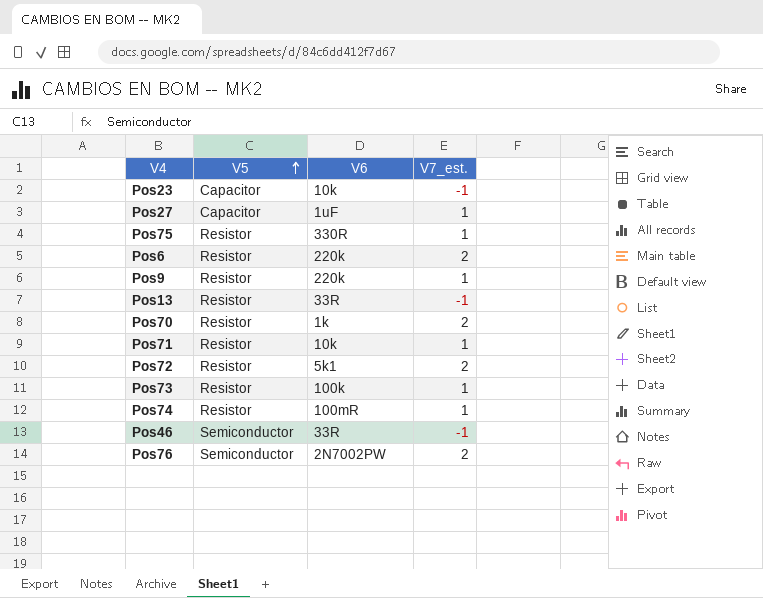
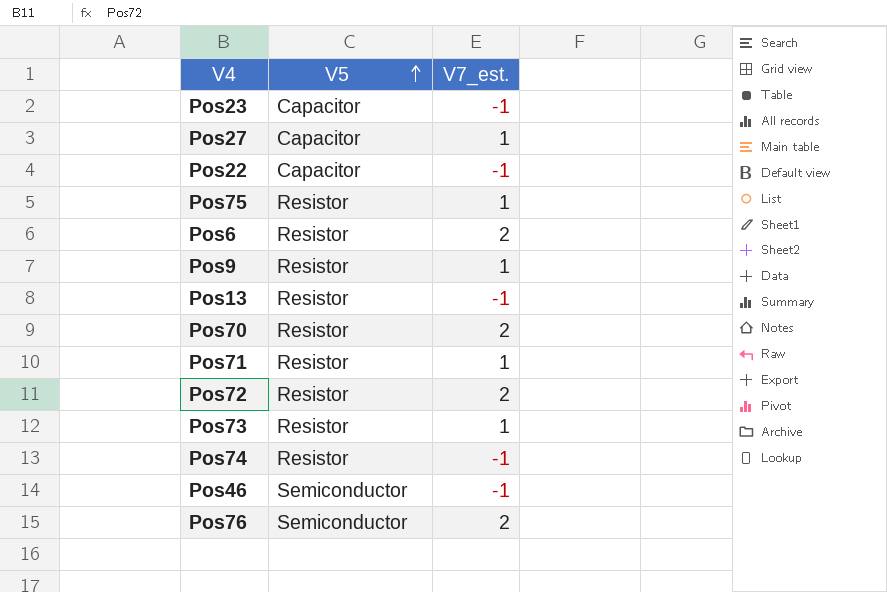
column V6 | position: 3 -> none
row Pos22: none -> Capacitor | -1
Pos74 | V7_est.: 1 -> -1

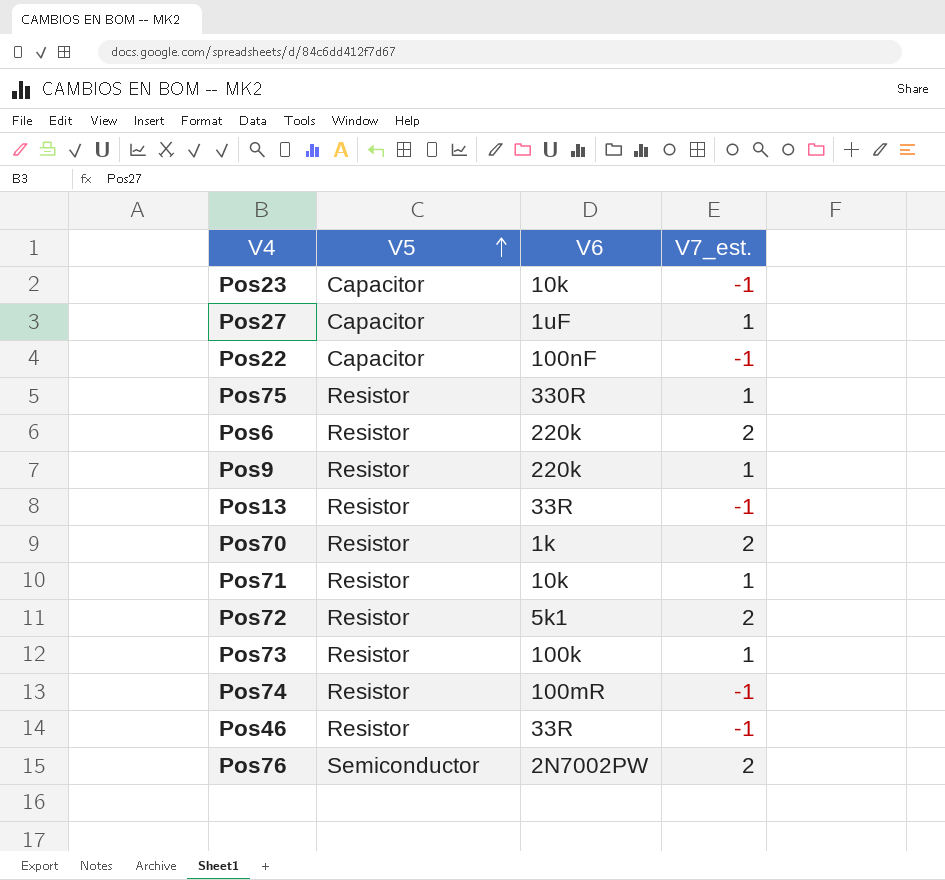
column V6 | position: none -> 3
Pos46 | V5: Semiconductor -> Resistor

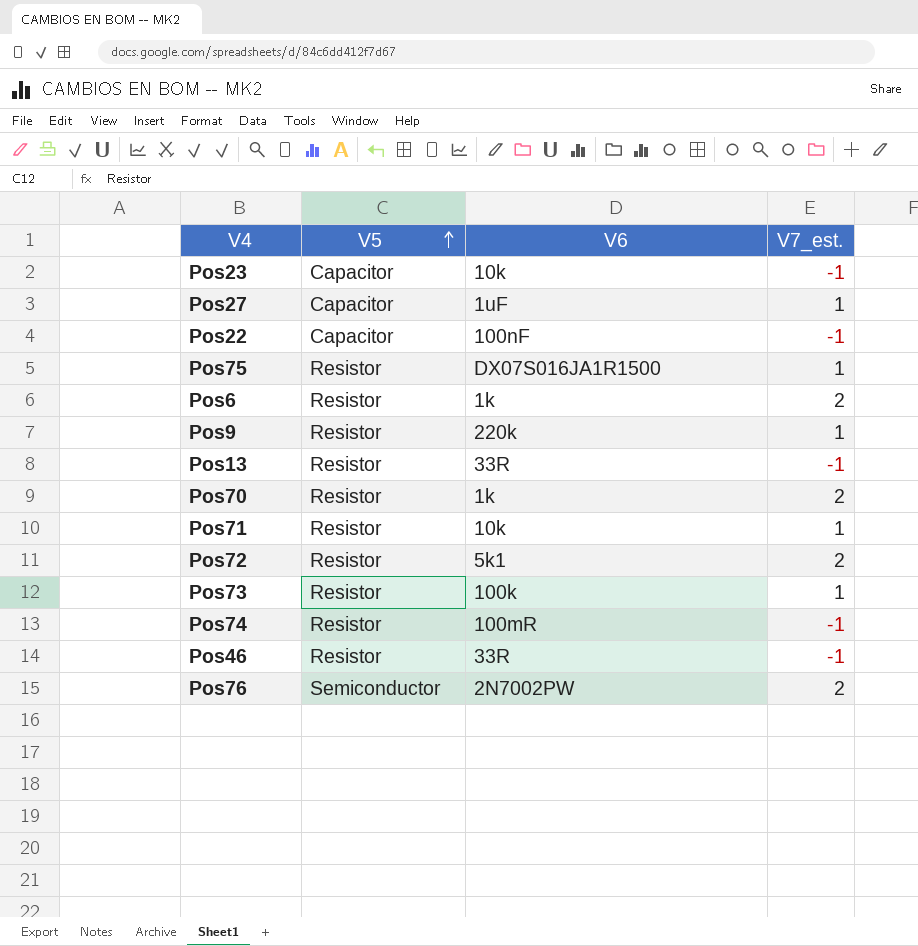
Pos75 | V6: 330R -> DX07S016JA1R1500
Pos6 | V6: 220k -> 1k

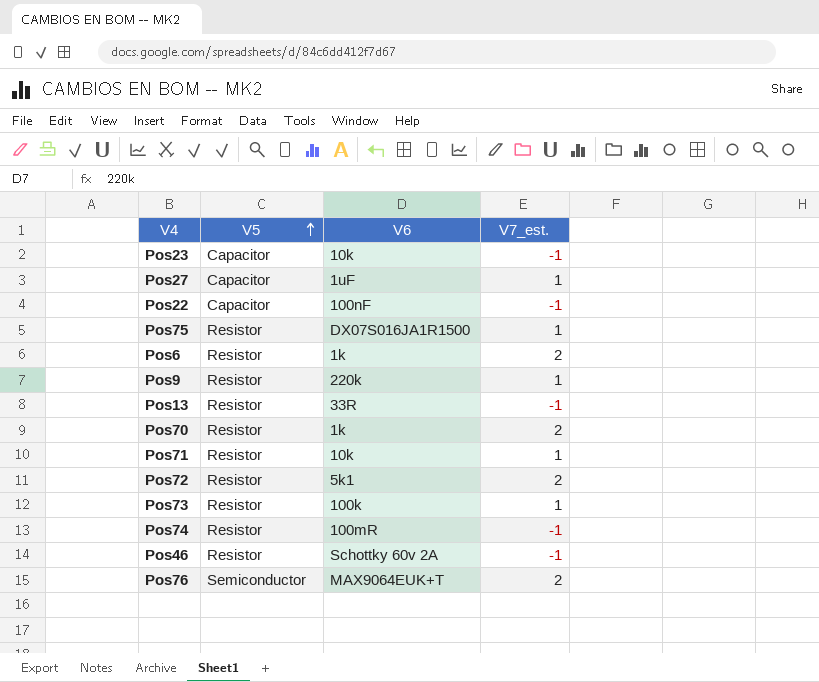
Pos46 | V6: 33R -> Schottky 60v 2A
Pos76 | V6: 2N7002PW -> MAX9064EUK+T

